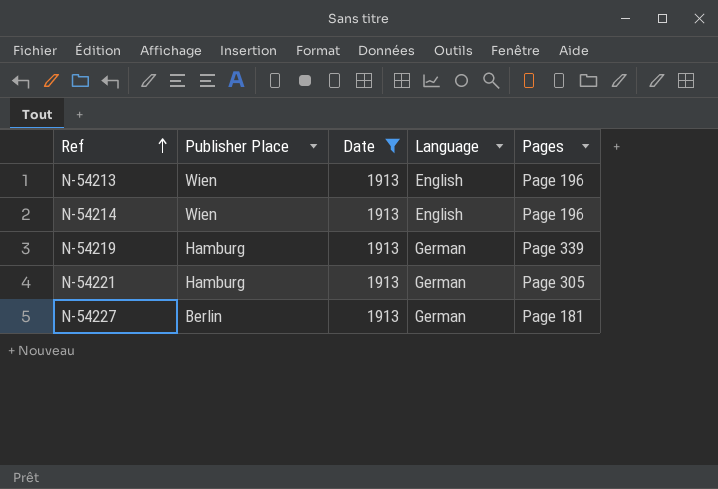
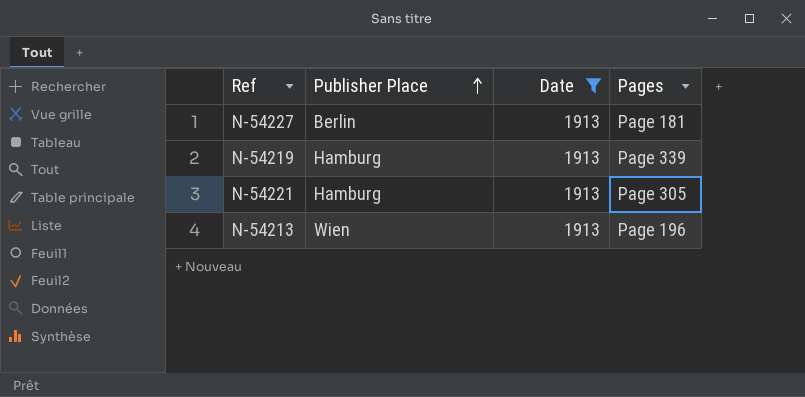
row order: Ref ascending -> Publisher Place ascending
column Language | position: 4 -> none
row N-54214: Wien | 1913 | English | Page 196 -> none

